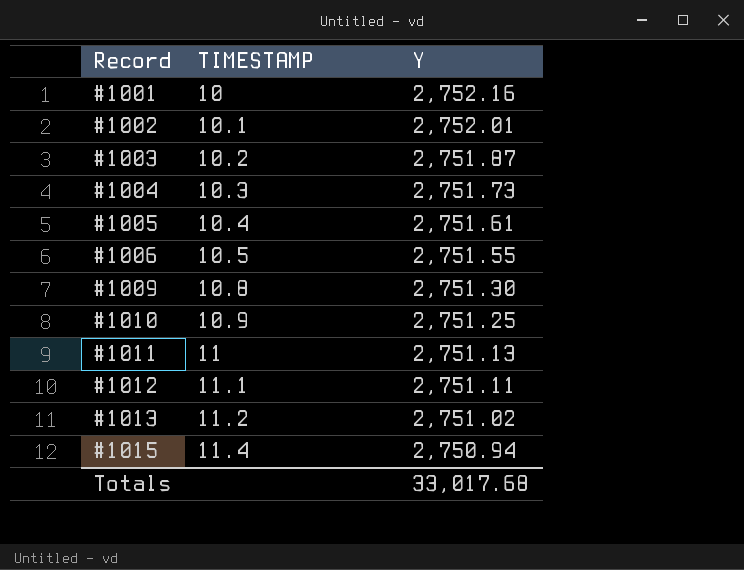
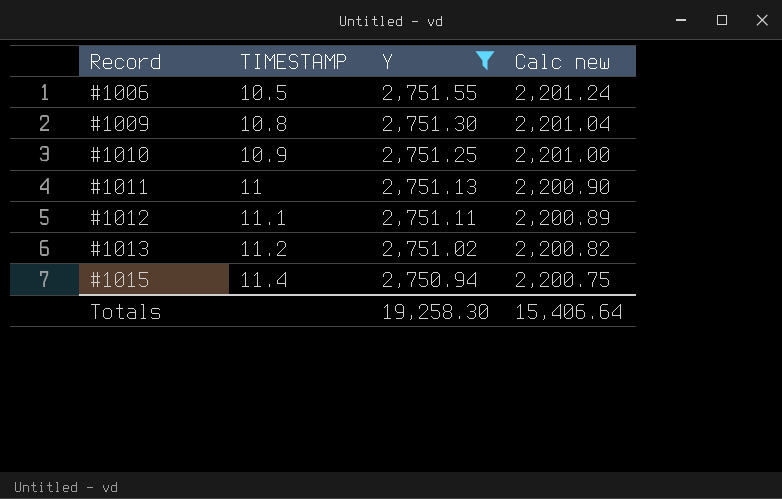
filter: none -> Y <= 2,751.55
column Calc new | formula: none -> [Y] * 0.8
Totals | Y: 33,017.68 -> 19,258.30

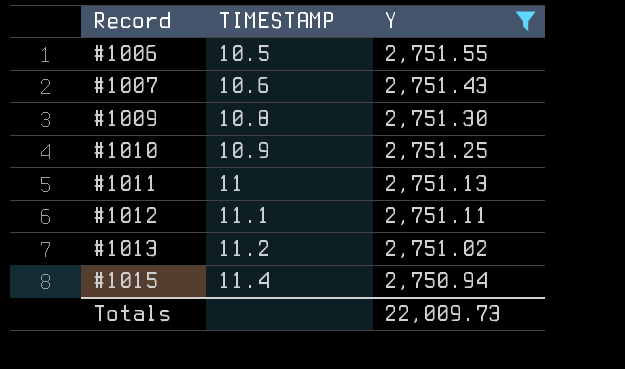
column Calc new | formula: [Y] * 0.8 -> none
row #1007: none -> 10.6 | 2,751.43
Totals | Y: 19,258.30 -> 22,009.73

